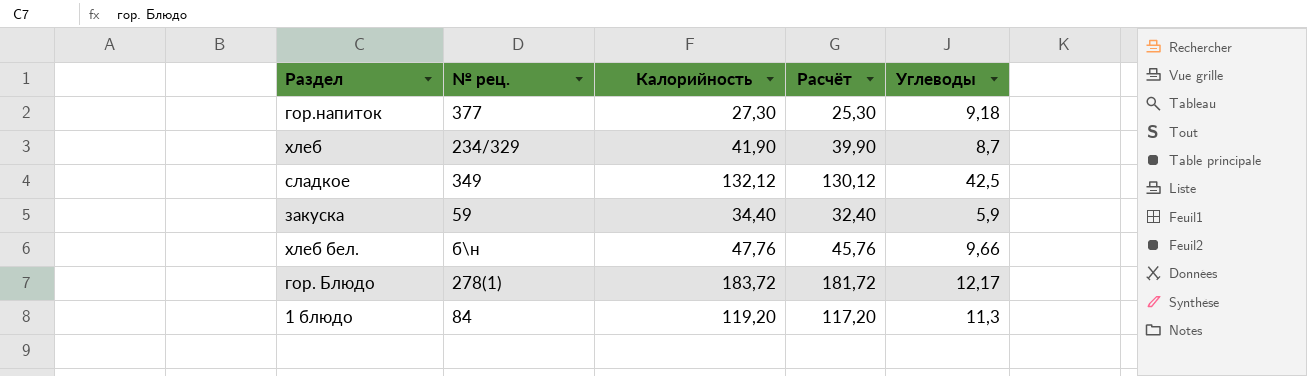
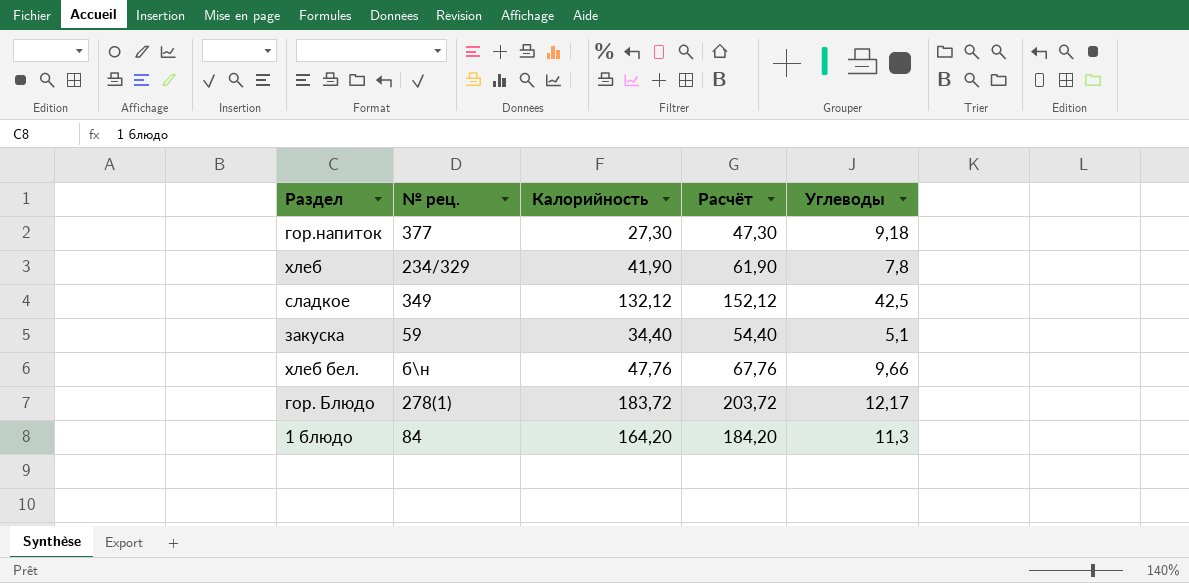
column Расчёт | formula: [Калорийность] - 2 -> [Калорийность] + 20
хлеб | Углеводы: 8,7 -> 7,8
закуска | Углеводы: 5,9 -> 5,1
1 блюдо | Калорийность: 119,20 -> 164,20

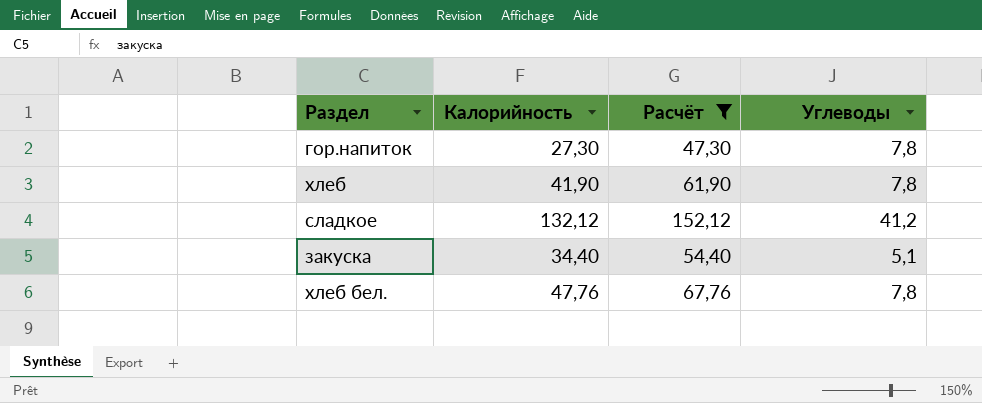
filter: none -> Расчёт <= 152,12
column № рец. | position: 2 -> none
гор.напиток | Углеводы: 9,18 -> 7,8
сладкое | Углеводы: 42,5 -> 41,2
хлеб бел. | Углеводы: 9,66 -> 7,8

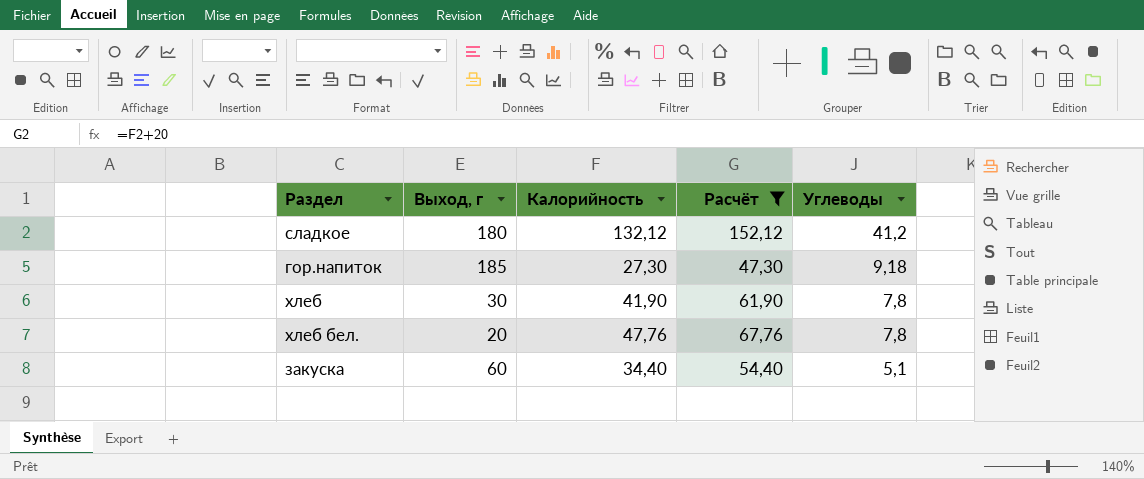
row order: none -> Углеводы descending
column Выход, г | position: none -> 2
гор.напиток | Углеводы: 7,8 -> 9,18

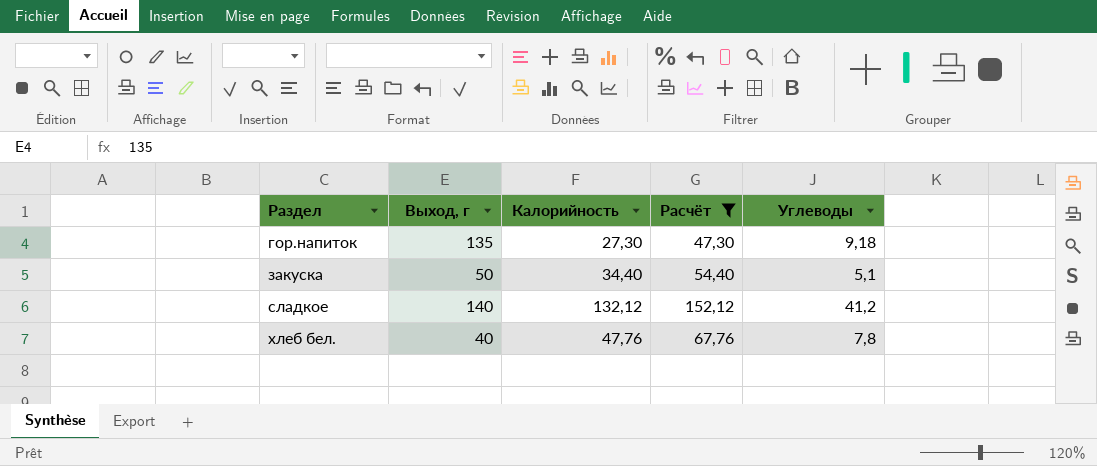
row order: Углеводы descending -> Раздел ascending
row хлеб: 30 | 41,90 | 61,90 | 7,8 -> none
гор.напиток | Выход, г: 185 -> 135
закуска | Выход, г: 60 -> 50
сладкое | Выход, г: 180 -> 140
хлеб бел. | Выход, г: 20 -> 40

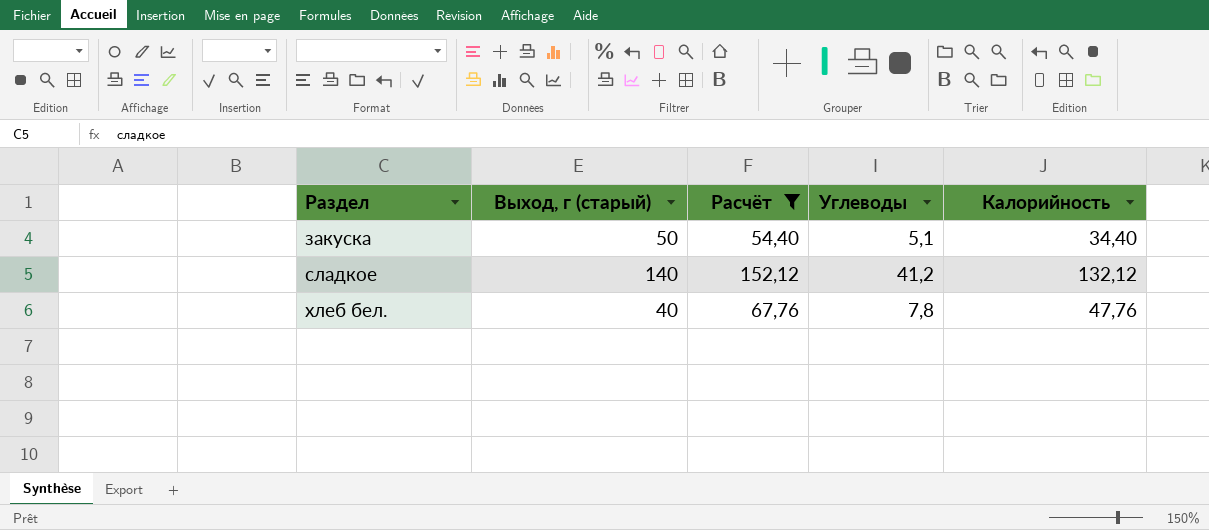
column name: Выход, г -> Выход, г (старый)
column Калорийность | position: 3 -> 5
row гор.напиток: 135 | 27,30 | 47,30 | 9,18 -> none

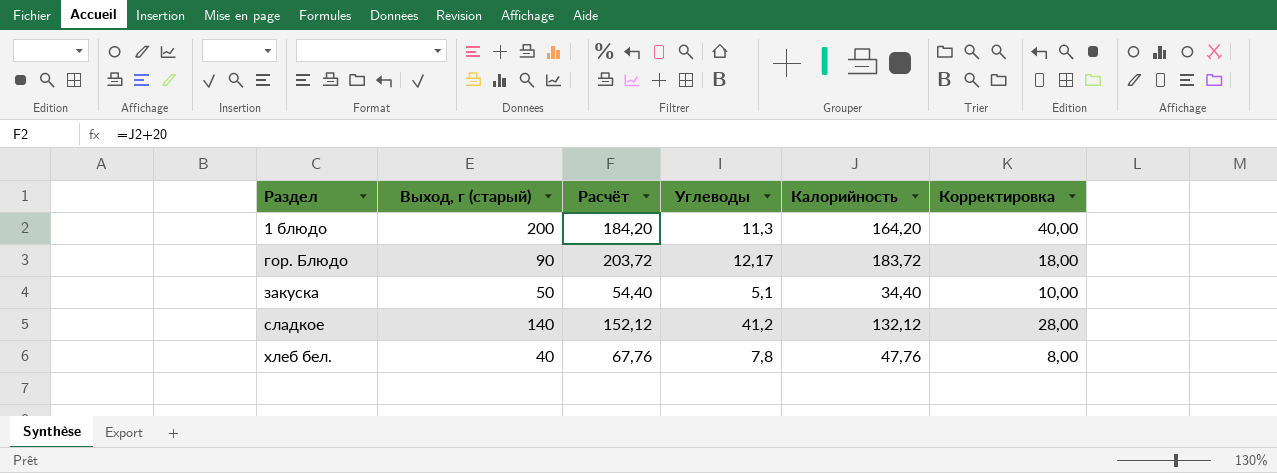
filter: Расчёт <= 152,12 -> none
column Корректировка | formula: none -> [Выход, г (старый)] * 0,2

